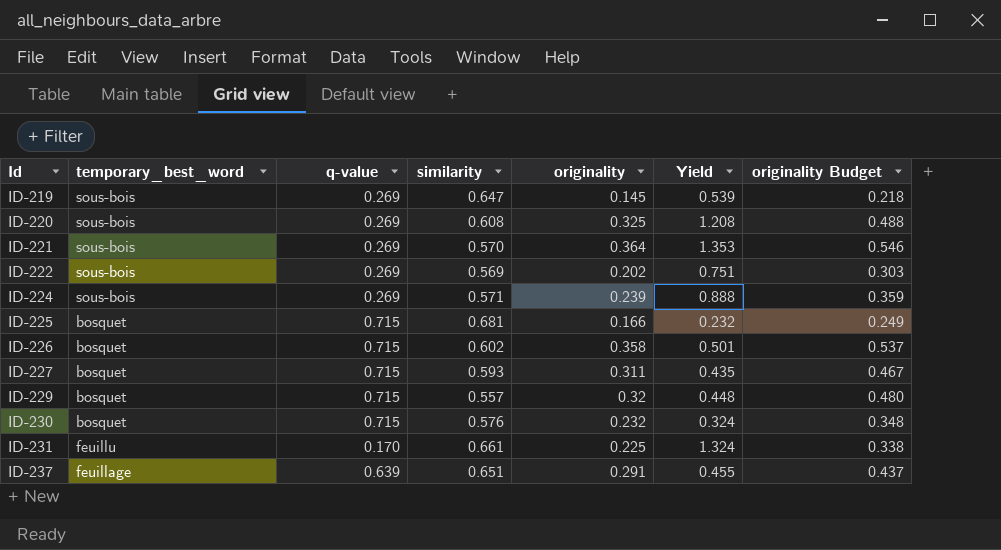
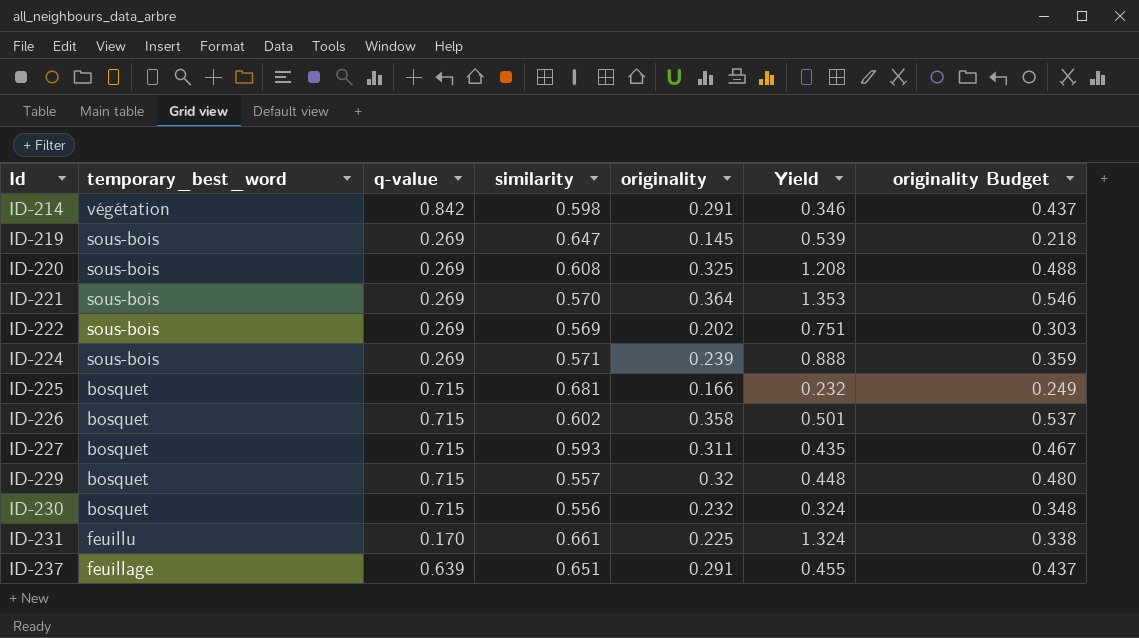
row ID-214: none -> végétation | 0.842 | 0.598 | 0.291 | 0.346 | 0.437
ID-230 | similarity: 0.576 -> 0.556

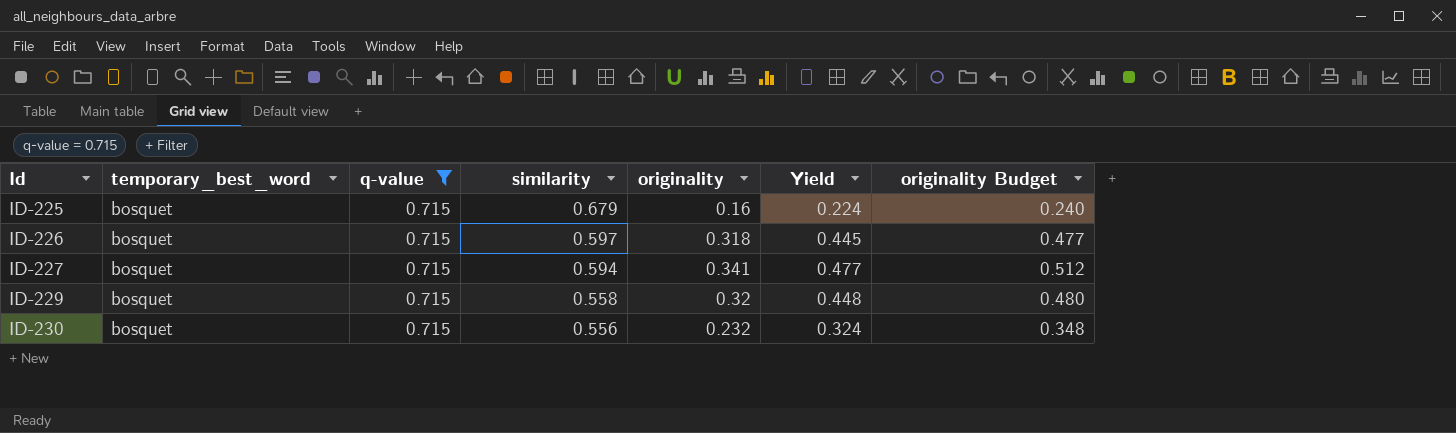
filter: none -> q-value = 0.715
ID-225 | similarity: 0.681 -> 0.679
ID-225 | originality: 0.166 -> 0.16
ID-225 | Yield: 0.232 -> 0.224
ID-225 | originality Budget: 0.249 -> 0.240
ID-226 | similarity: 0.602 -> 0.597
ID-226 | originality: 0.358 -> 0.318
ID-226 | Yield: 0.501 -> 0.445
ID-226 | originality Budget: 0.537 -> 0.477
ID-227 | similarity: 0.593 -> 0.594
ID-227 | originality: 0.311 -> 0.341
ID-227 | Yield: 0.435 -> 0.477
ID-227 | originality Budget: 0.467 -> 0.512
ID-229 | similarity: 0.557 -> 0.558

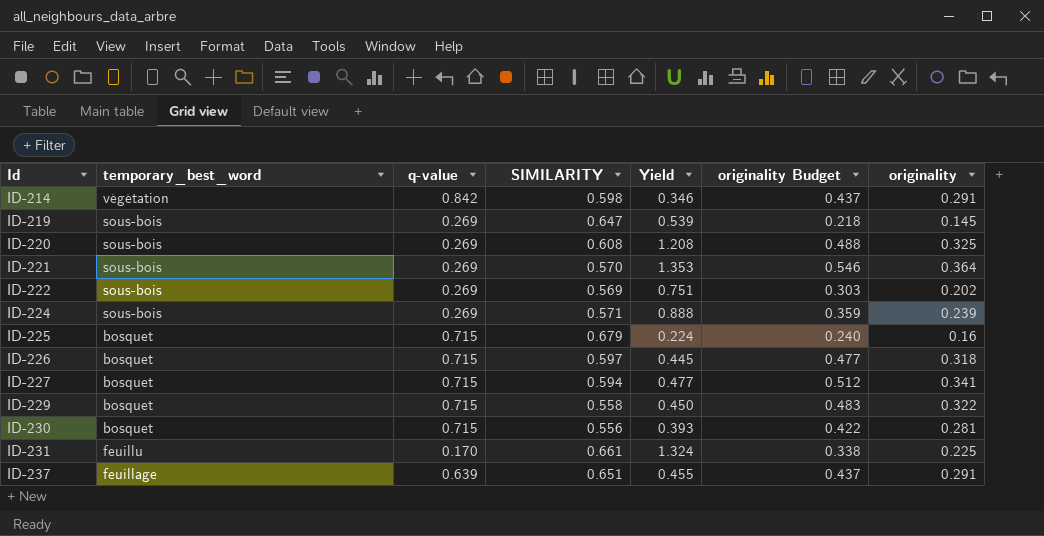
filter: q-value = 0.715 -> none
column name: similarity -> SIMILARITY
column originality | position: 5 -> 7
ID-229 | Yield: 0.448 -> 0.450
ID-229 | originality Budget: 0.480 -> 0.483
ID-229 | originality: 0.32 -> 0.322
ID-230 | Yield: 0.324 -> 0.393
ID-230 | originality Budget: 0.348 -> 0.422
ID-230 | originality: 0.232 -> 0.281

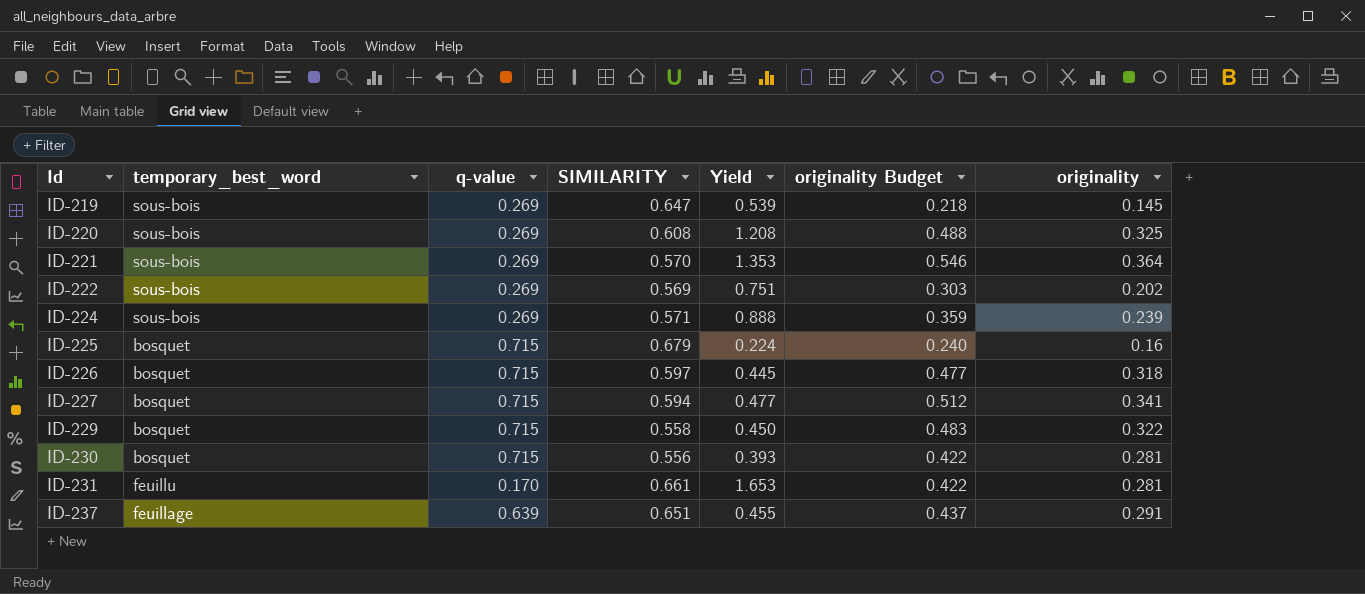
row ID-214: végétation | 0.842 | 0.598 | 0.346 | 0.437 | 0.291 -> none
ID-231 | Yield: 1.324 -> 1.653
ID-231 | originality Budget: 0.338 -> 0.422
ID-231 | originality: 0.225 -> 0.281

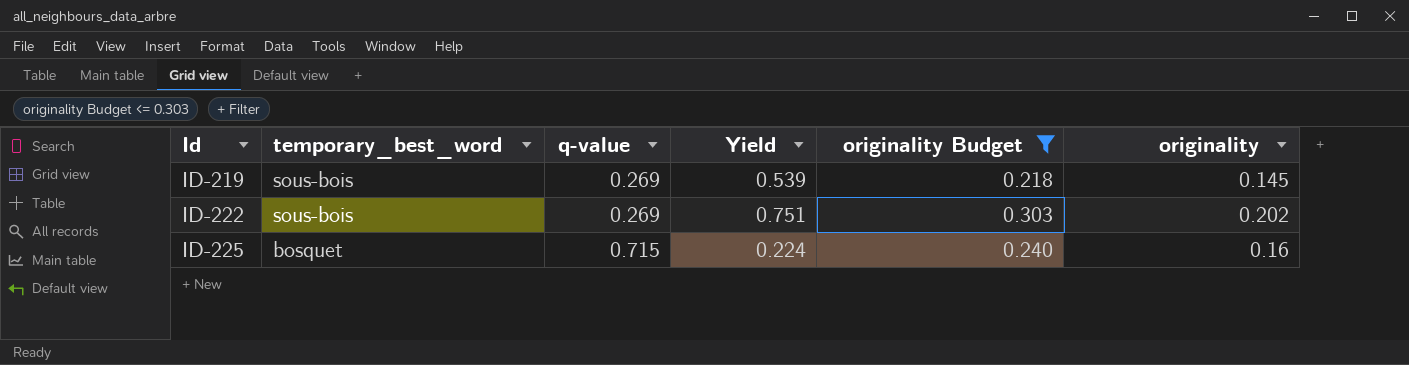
filter: none -> originality Budget <= 0.303
column SIMILARITY | position: 4 -> none

